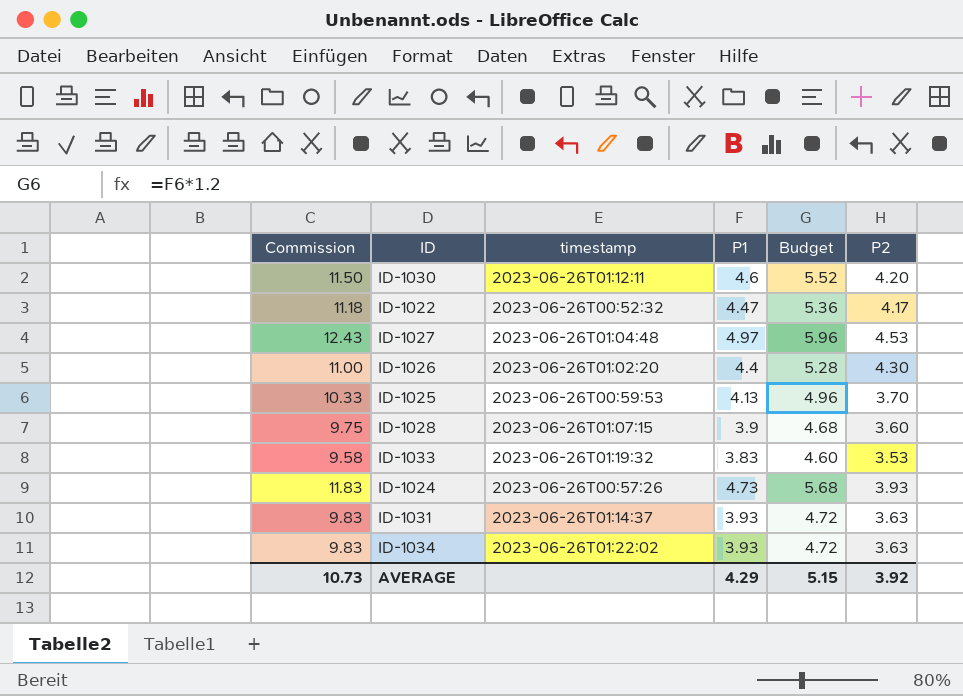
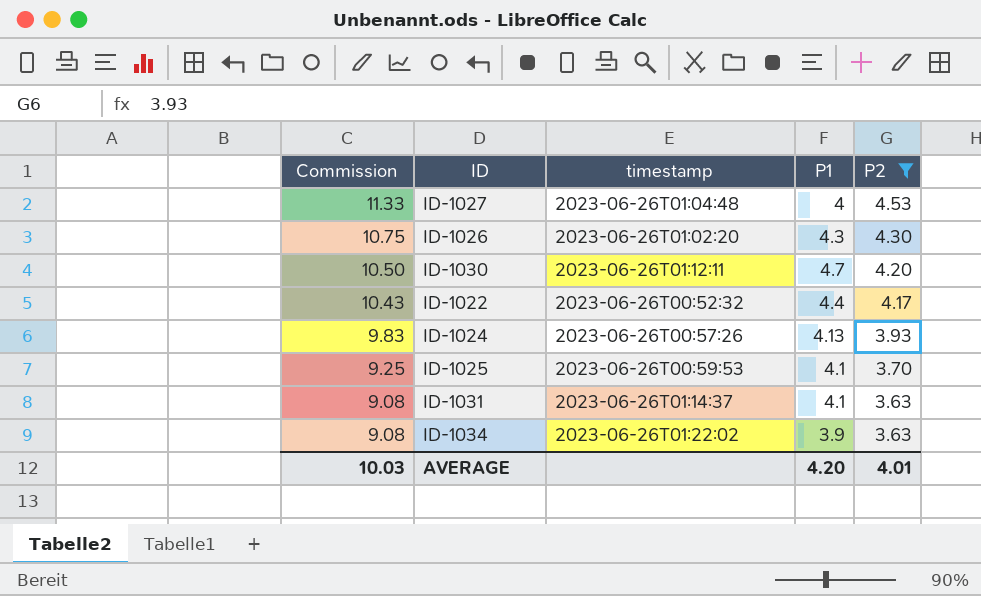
filter: none -> P2 >= 3.63
row order: none -> Commission descending
column Budget | formula: [P1] * 1.2 -> none
column Commission | formula: [P1] * 2.5 -> [P2] * 2.5
ID-1027 | P1: 4.97 -> 4
ID-1026 | P1: 4.4 -> 4.3
ID-1030 | P1: 4.6 -> 4.7
ID-1022 | P1: 4.47 -> 4.4
ID-1024 | P1: 4.73 -> 4.13
ID-1025 | P1: 4.13 -> 4.1
ID-1031 | P1: 3.93 -> 4.1
ID-1034 | P1: 3.93 -> 3.9
AVERAGE | Commission: 10.73 -> 10.03
AVERAGE | P1: 4.29 -> 4.20
AVERAGE | P2: 3.92 -> 4.01

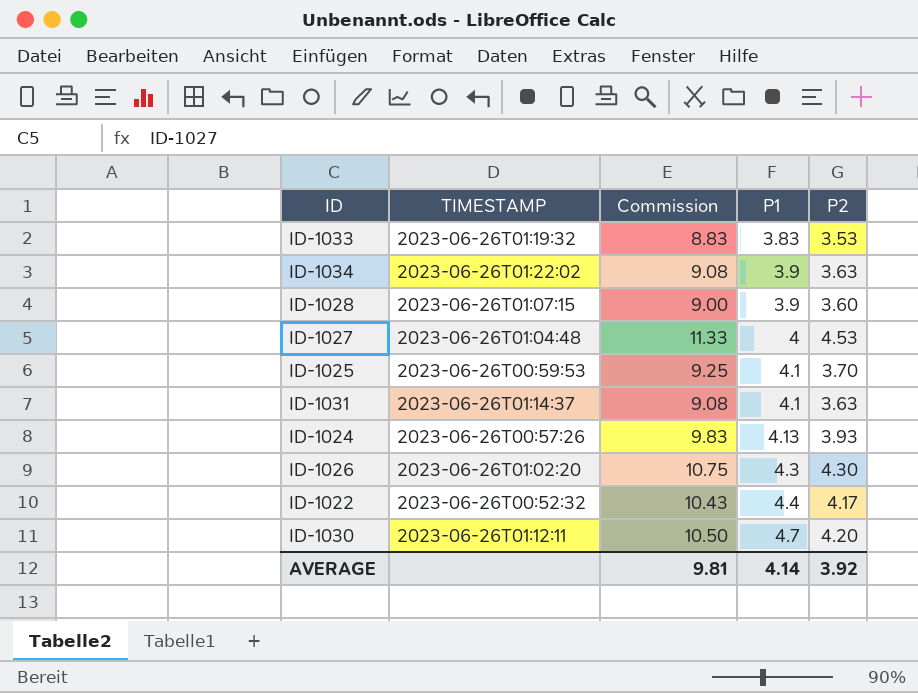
filter: P2 >= 3.63 -> none
row order: Commission descending -> P1 ascending
column name: timestamp -> TIMESTAMP
column Commission | position: 1 -> 3
AVERAGE | Commission: 10.03 -> 9.81
AVERAGE | P1: 4.20 -> 4.14
AVERAGE | P2: 4.01 -> 3.92

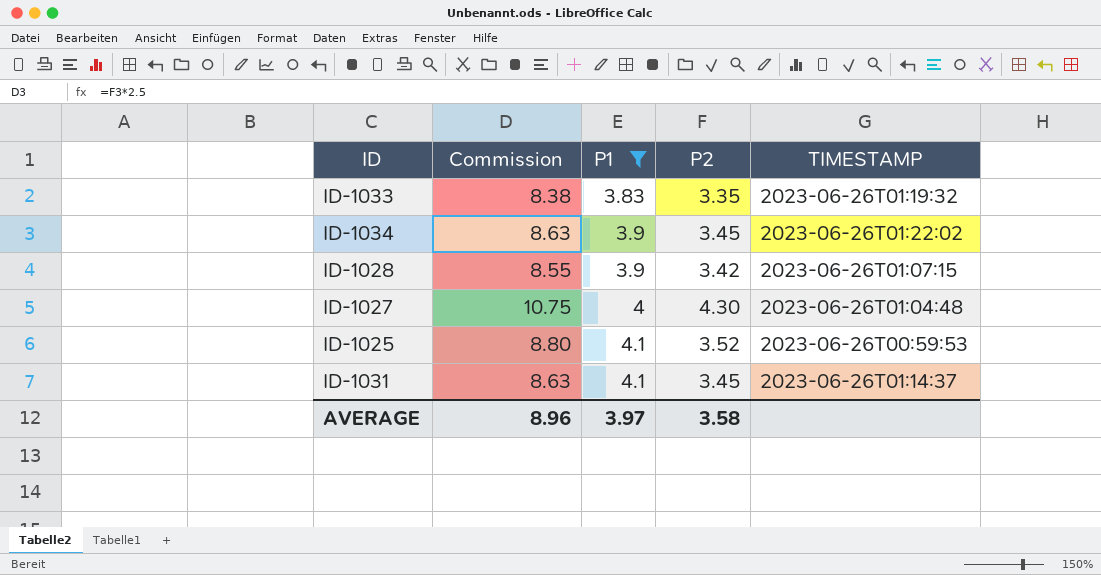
filter: none -> P1 <= 4.1
column TIMESTAMP | position: 2 -> 5
ID-1033 | Commission: 8.83 -> 8.38
ID-1033 | P2: 3.53 -> 3.35
ID-1034 | Commission: 9.08 -> 8.63
ID-1034 | P2: 3.63 -> 3.45
ID-1028 | Commission: 9.00 -> 8.55
ID-1028 | P2: 3.60 -> 3.42
ID-1027 | Commission: 11.33 -> 10.75
ID-1027 | P2: 4.53 -> 4.30
ID-1025 | Commission: 9.25 -> 8.80
ID-1025 | P2: 3.70 -> 3.52
ID-1031 | Commission: 9.08 -> 8.63
ID-1031 | P2: 3.63 -> 3.45
AVERAGE | Commission: 9.81 -> 8.96
AVERAGE | P1: 4.14 -> 3.97
AVERAGE | P2: 3.92 -> 3.58

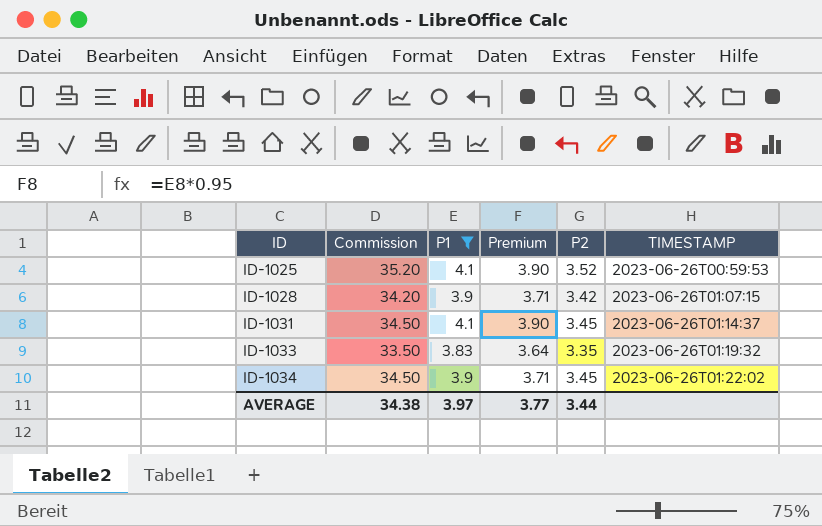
row order: P1 ascending -> ID ascending
column Commission | formula: [P2] * 2.5 -> [P2] * 10
column Premium | formula: none -> [P1] * 0.95
row ID-1027: 10.75 | 4 | 4.30 | 2023-06-26T01:04:48 -> none
AVERAGE | Commission: 8.96 -> 34.38
AVERAGE | P2: 3.58 -> 3.44

